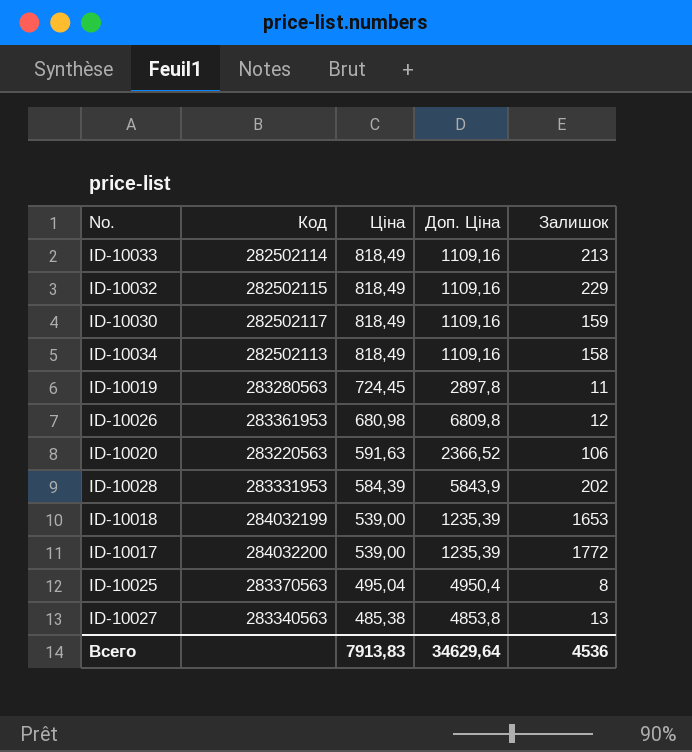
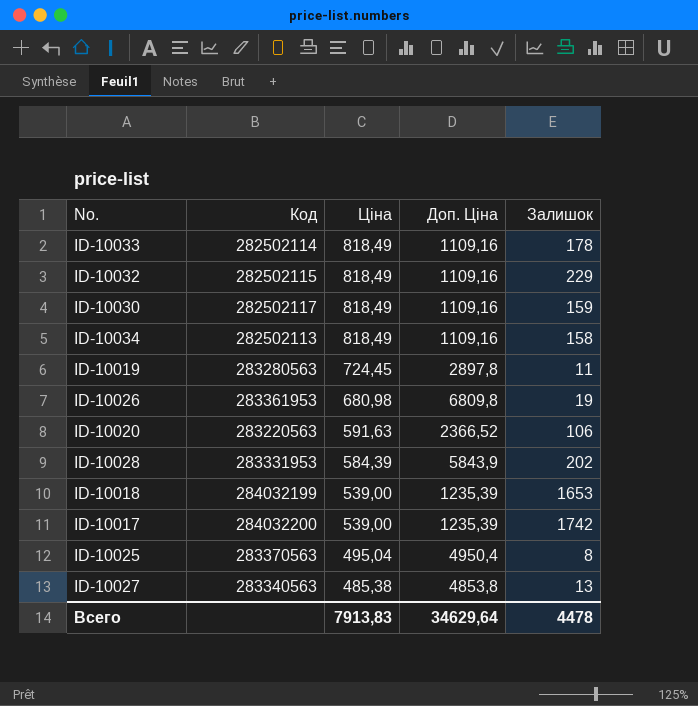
ID-10033 | Залишок: 213 -> 178
ID-10026 | Залишок: 12 -> 19
ID-10017 | Залишок: 1772 -> 1742
Всего | Залишок: 4536 -> 4478

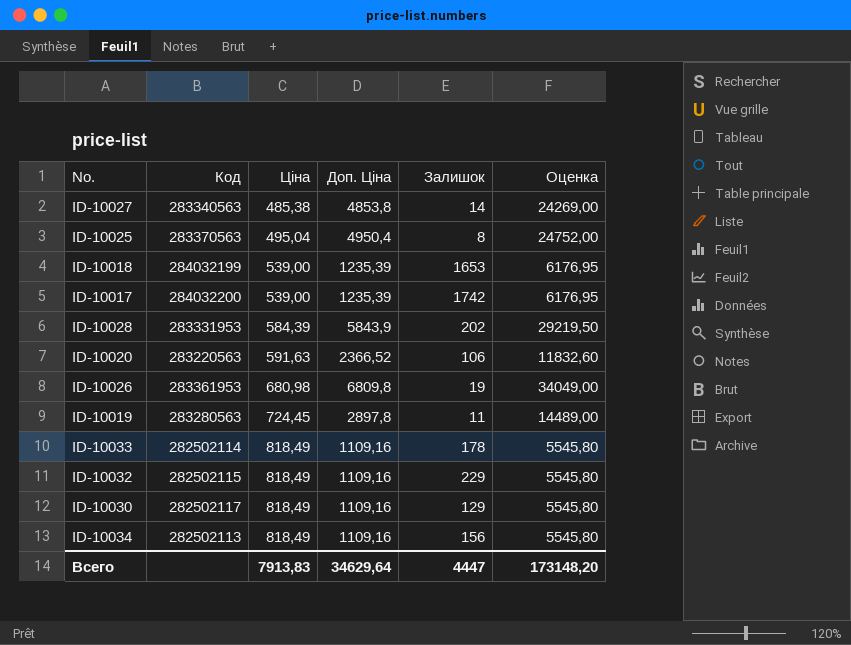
row order: Ціна descending -> Ціна ascending
column Оценка | formula: none -> [Доп. Ціна] * 5
ID-10027 | Залишок: 13 -> 14
ID-10030 | Залишок: 159 -> 129
ID-10034 | Залишок: 158 -> 156
Всего | Залишок: 4478 -> 4447

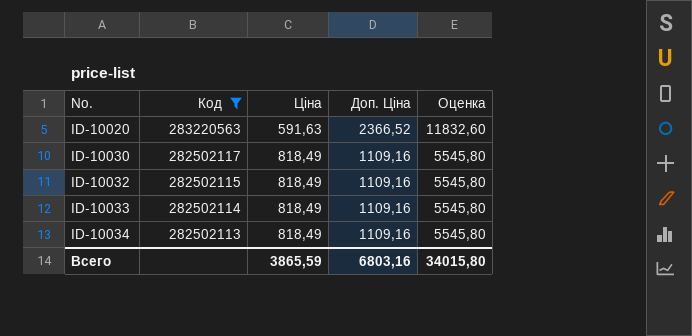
filter: none -> Код <= 283220563
row order: Ціна ascending -> No. ascending
column Залишок | position: 5 -> none
Всего | Ціна: 7913,83 -> 3865,59
Всего | Доп. Ціна: 34629,64 -> 6803,16
Всего | Оценка: 173148,20 -> 34015,80

